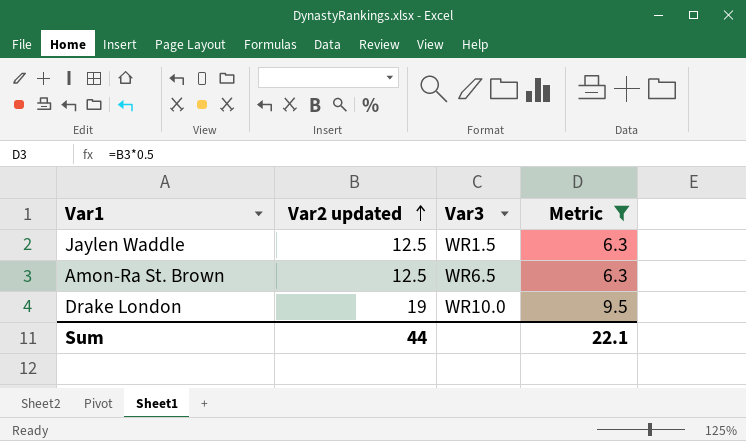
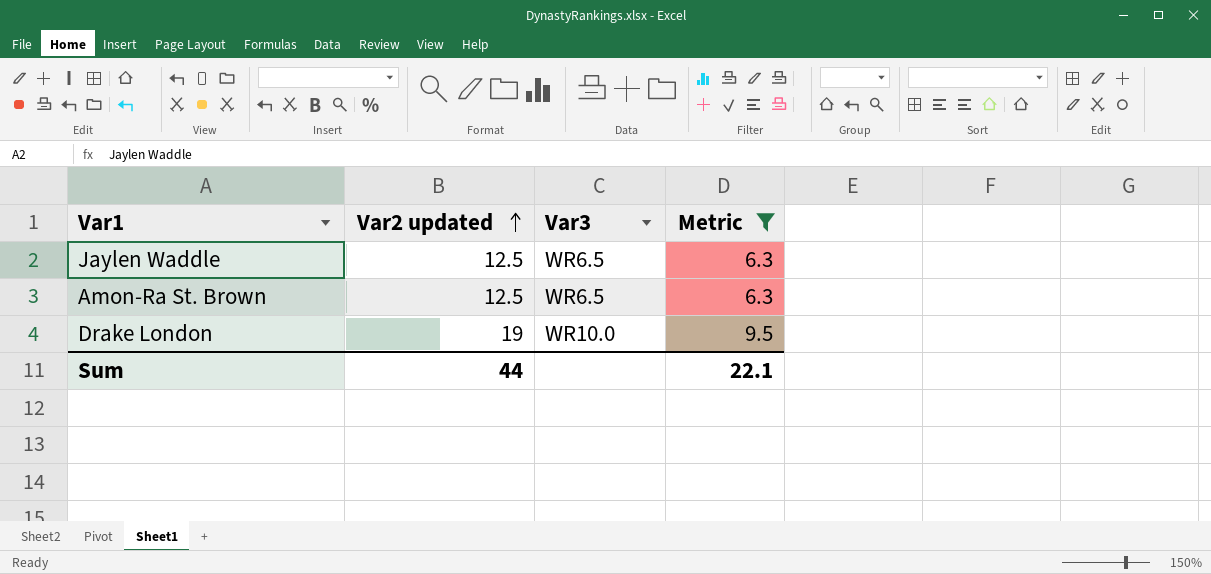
Jaylen Waddle | Var3: WR1.5 -> WR6.5

